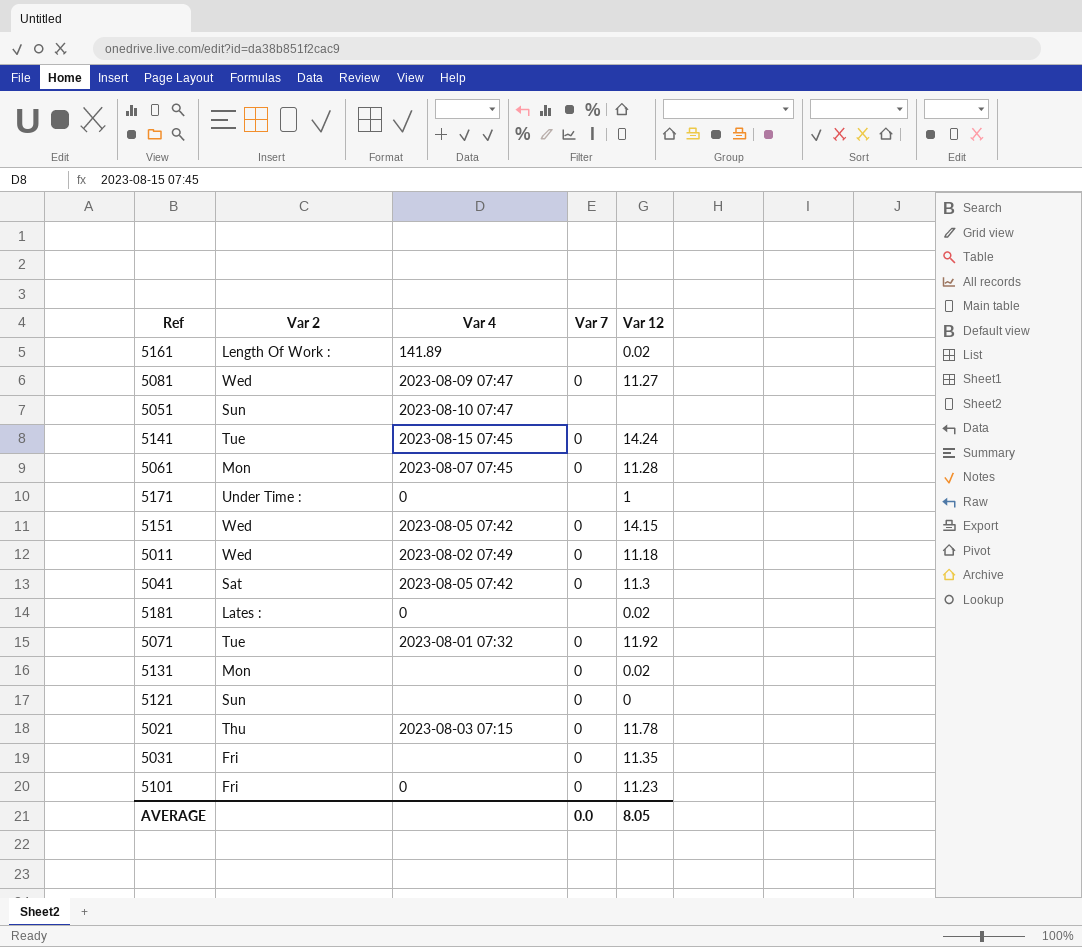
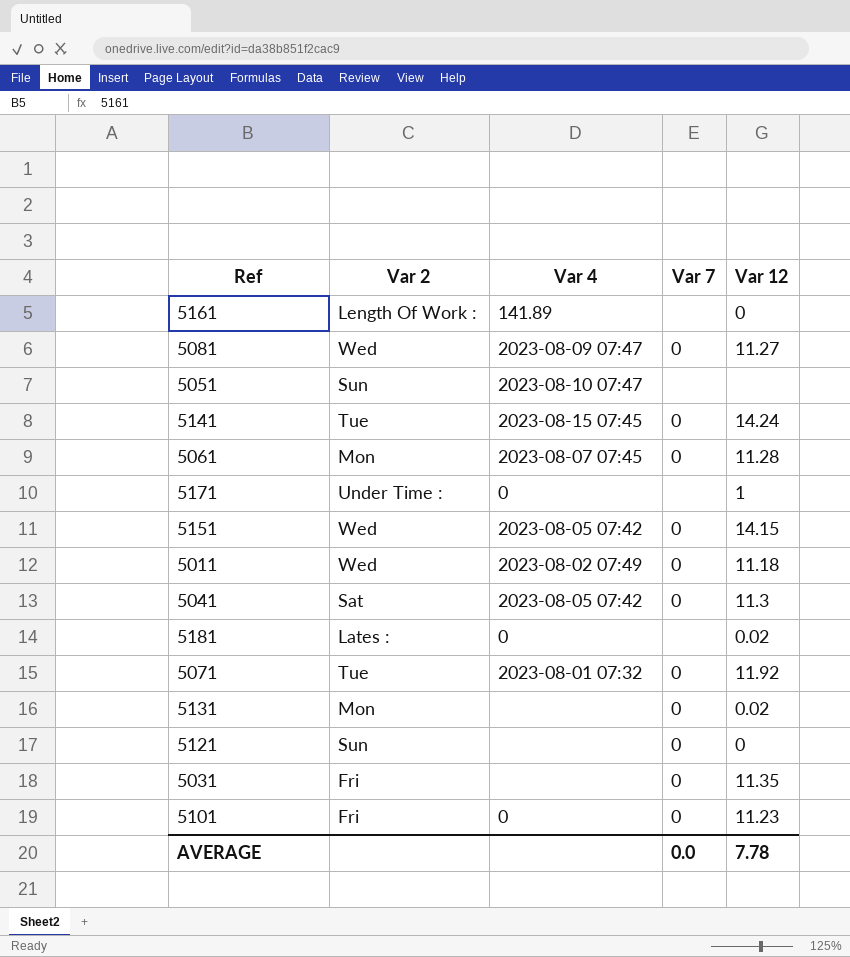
row 5021: Thu | 2023-08-03 07:15 | 0 | 11.78 -> none
5161 | Var 12: 0.02 -> 0
AVERAGE | Var 12: 8.05 -> 7.78

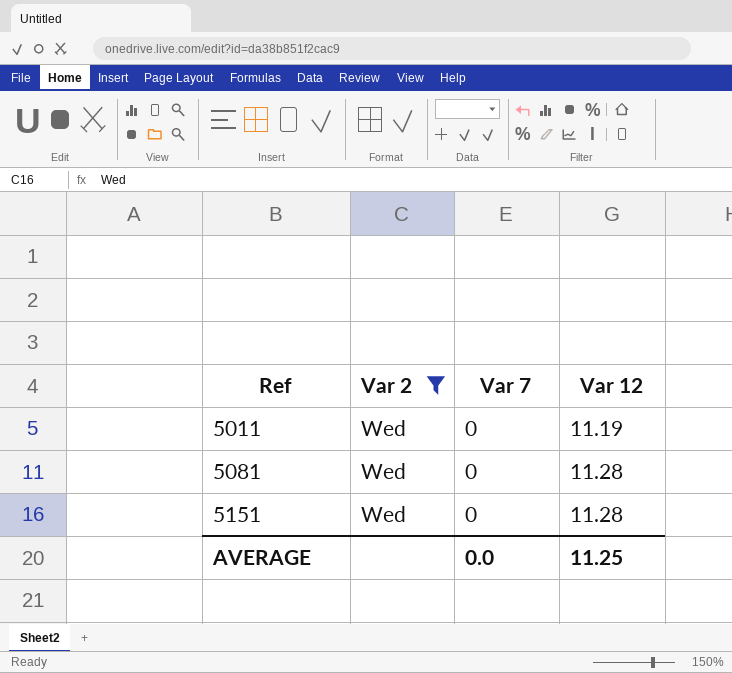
filter: none -> Var 2 = Wed
row order: none -> Ref ascending
column Var 4 | position: 3 -> none
5011 | Var 12: 11.18 -> 11.19
5081 | Var 12: 11.27 -> 11.28
5151 | Var 12: 14.15 -> 11.28
AVERAGE | Var 12: 7.78 -> 11.25

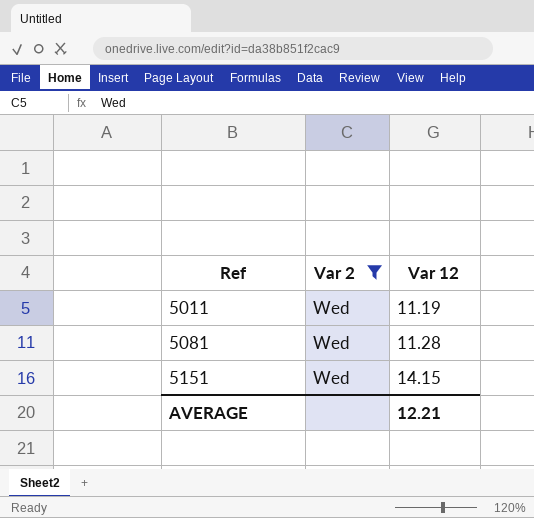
column Var 7 | position: 3 -> none
5151 | Var 12: 11.28 -> 14.15
AVERAGE | Var 12: 11.25 -> 12.21

